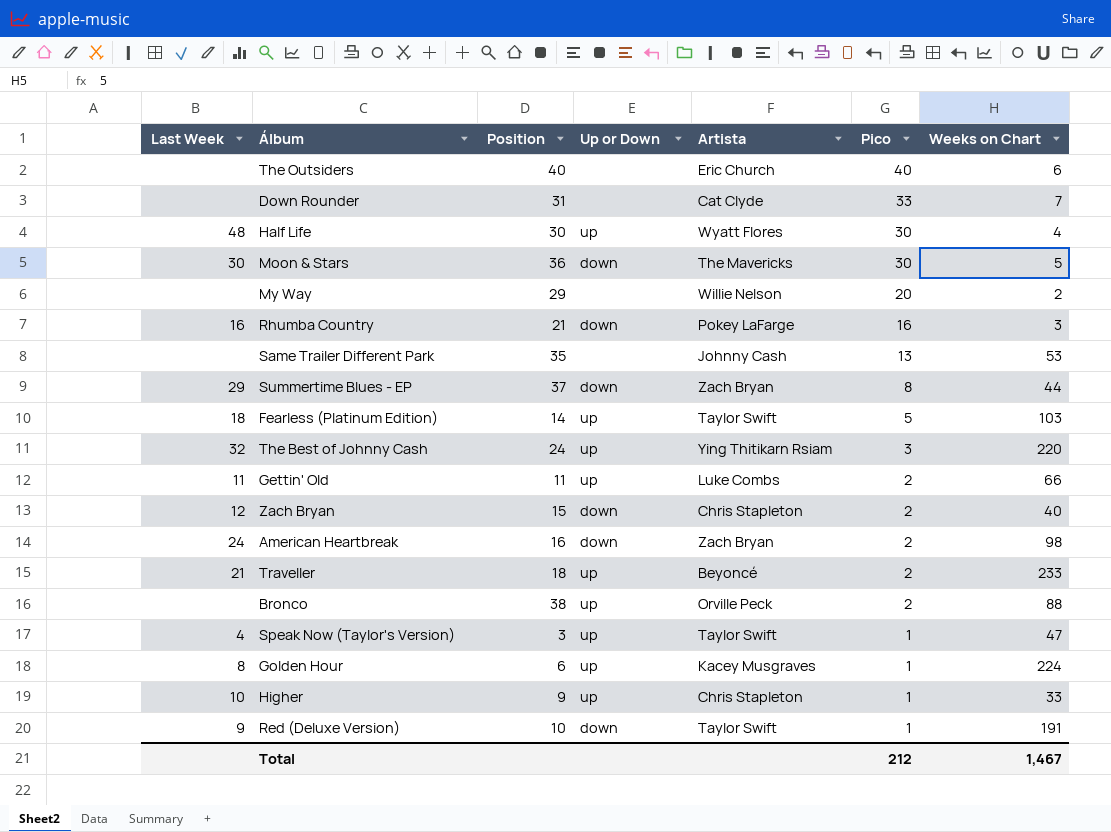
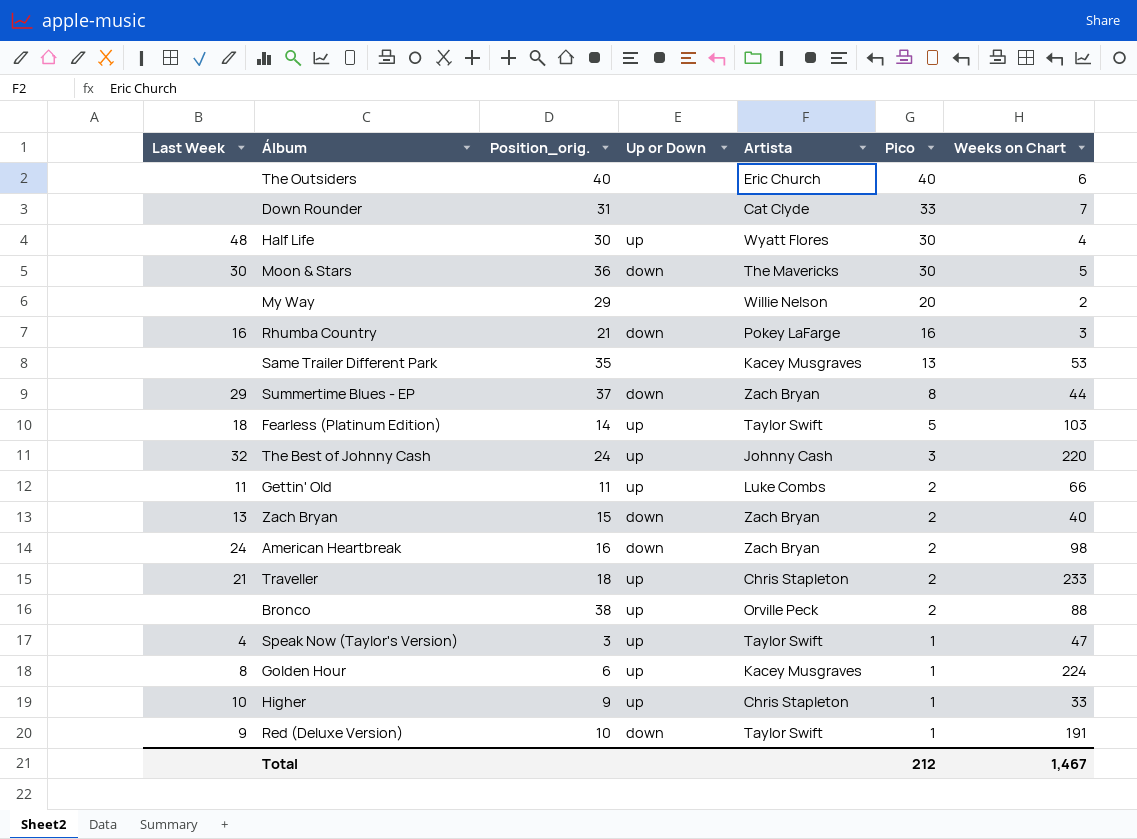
column name: Position -> Position_orig.
Same Trailer Different Park | Artista: Johnny Cash -> Kacey Musgraves
The Best of Johnny Cash | Artista: Ying Thitikarn Rsiam -> Johnny Cash
Zach Bryan | Last Week: 12 -> 13
Zach Bryan | Artista: Chris Stapleton -> Zach Bryan
Traveller | Artista: Beyoncé -> Chris Stapleton

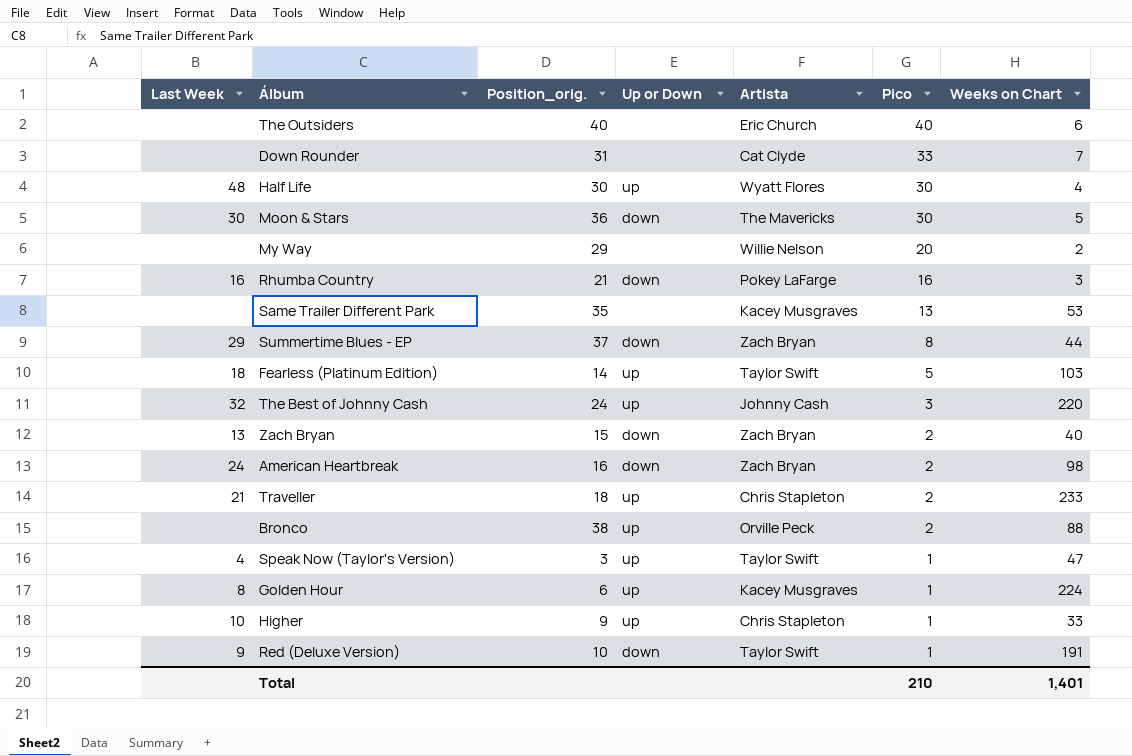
row Gettin' Old: 11 | 11 | up | Luke Combs | 2 | 66 -> none
Total | Pico: 212 -> 210
Total | Weeks on Chart: 1,467 -> 1,401

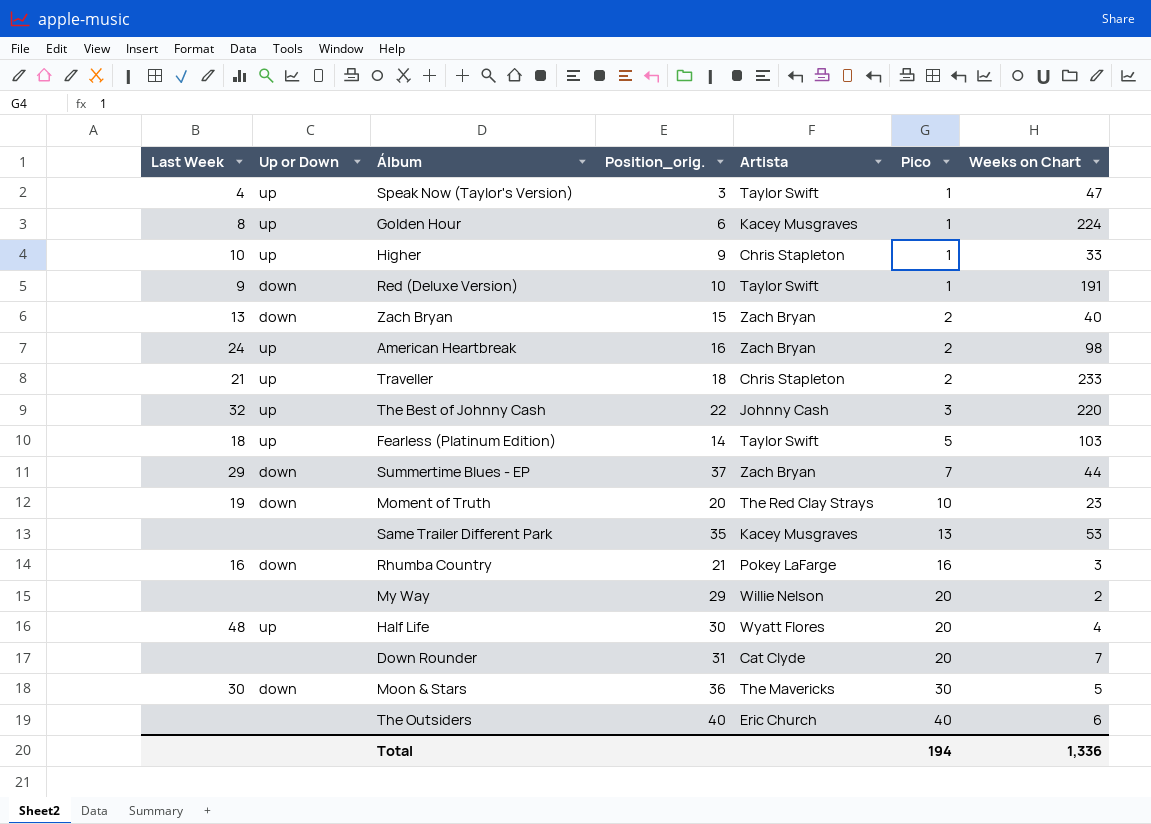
row order: Pico descending -> Pico ascending
column Up or Down | position: 4 -> 2
row Bronco: none | 38 | up | Orville Peck | 2 | 88 -> none
American Heartbreak | Up or Down: down -> up
The Best of Johnny Cash | Position_orig.: 24 -> 22
Summertime Blues - EP | Pico: 8 -> 7
row Moment of Truth: none -> 19 | down | 20 | The Red Clay Strays | 10 | 23
Half Life | Pico: 30 -> 20
Down Rounder | Pico: 33 -> 20
Total | Pico: 210 -> 194
Total | Weeks on Chart: 1,401 -> 1,336

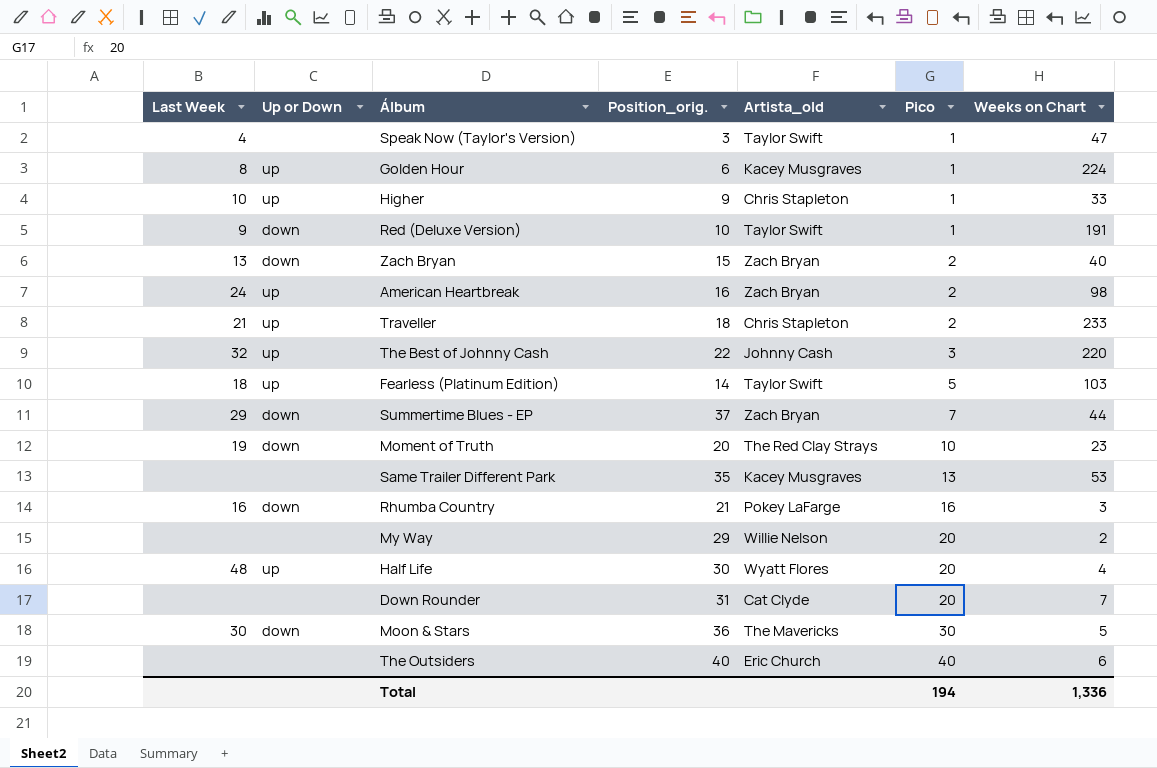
column name: Artista -> Artista_old
Speak Now (Taylor's Version) | Up or Down: up -> none

